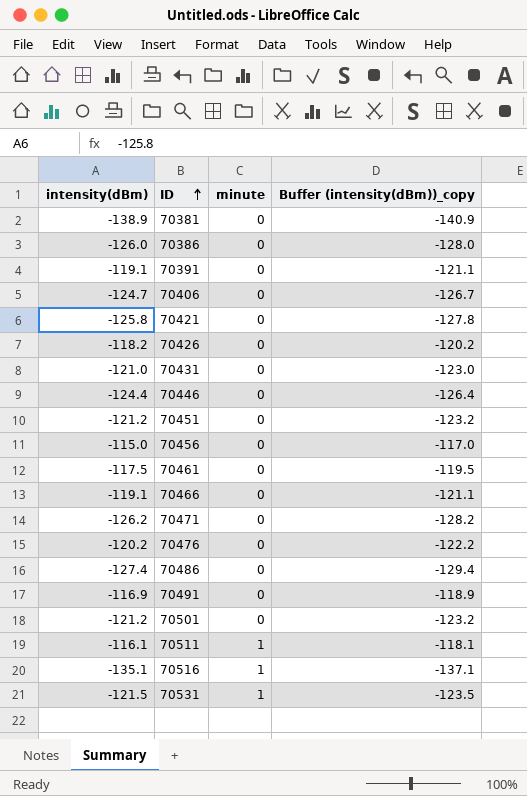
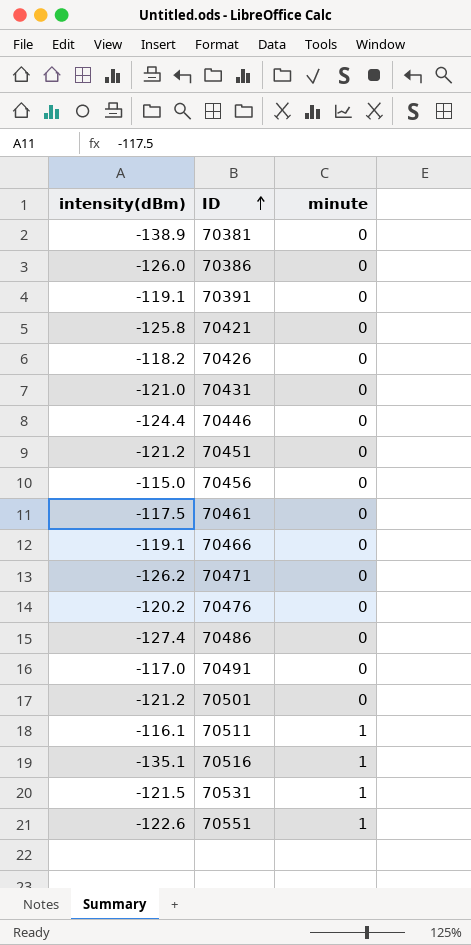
column Buffer (intensity(dBm))_copy | formula: [intensity(dBm)] - 2 -> none
row 70406: -124.7 | 0 | -126.7 -> none
70491 | intensity(dBm): -116.9 -> -117.0
row 70551: none -> -122.6 | 1

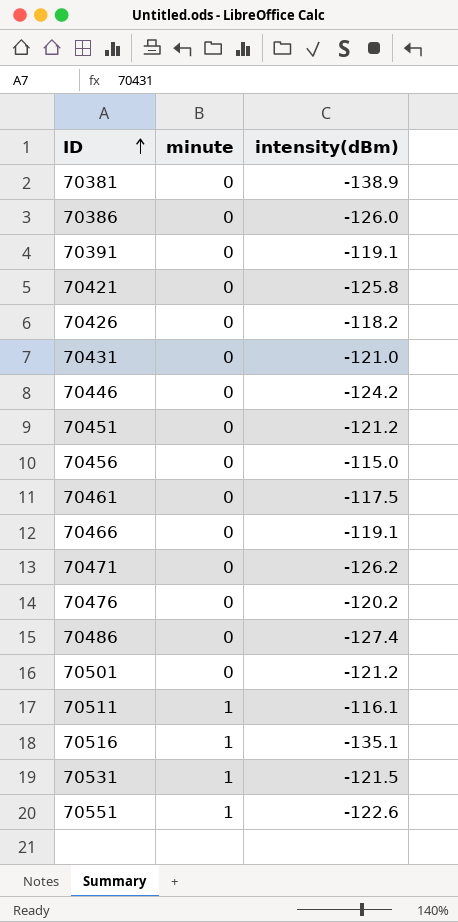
column intensity(dBm) | position: 1 -> 3
row 70491: -117.0 | 0 -> none
70446 | intensity(dBm): -124.4 -> -124.2

